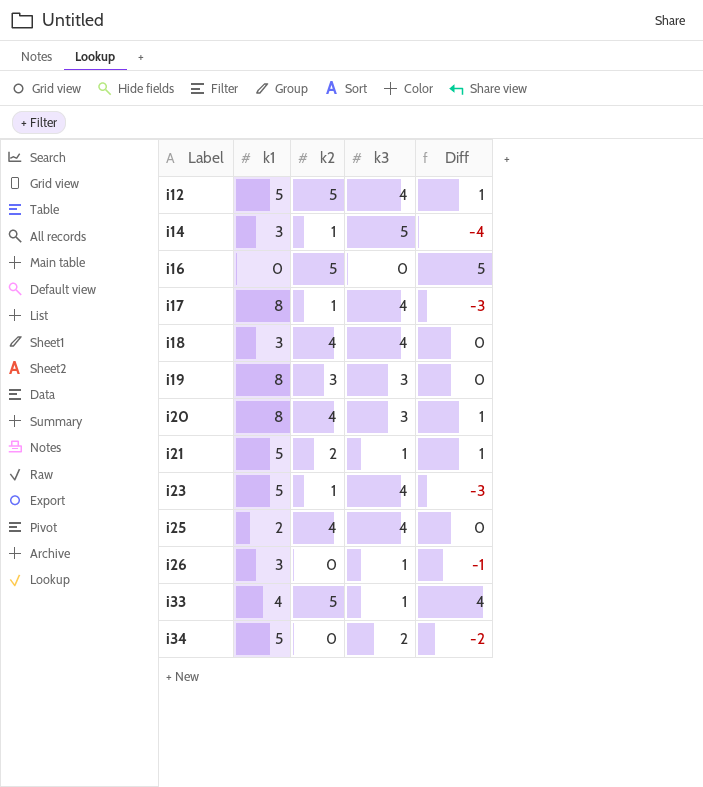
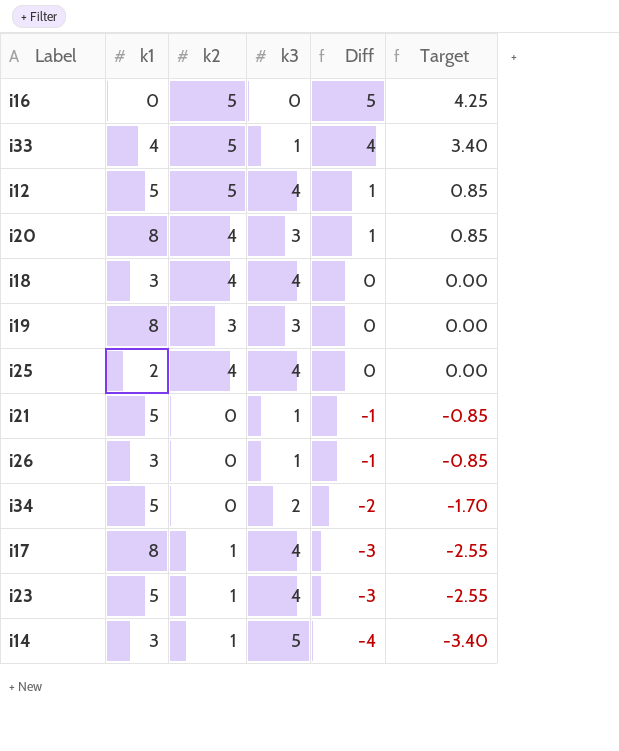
row order: Label ascending -> Diff descending
column Target | formula: none -> [Diff] * 0.85
i21 | k2: 2 -> 0
i21 | Diff: 1 -> -1

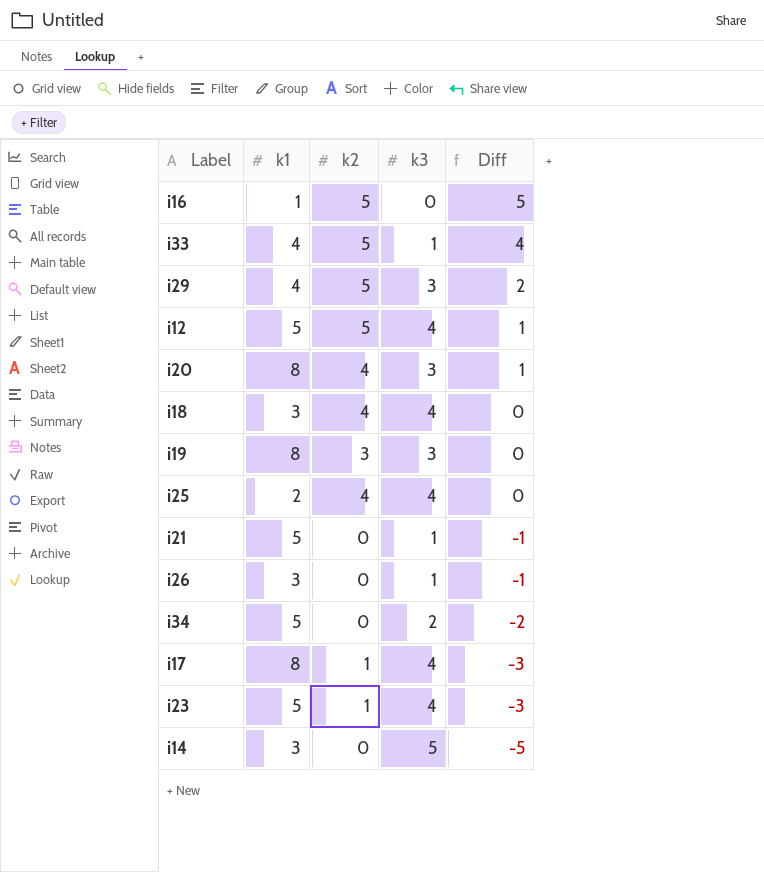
column Target | formula: [Diff] * 0.85 -> none
i16 | k1: 0 -> 1
row i29: none -> 4 | 5 | 3 | 2
i14 | k2: 1 -> 0
i14 | Diff: -4 -> -5

